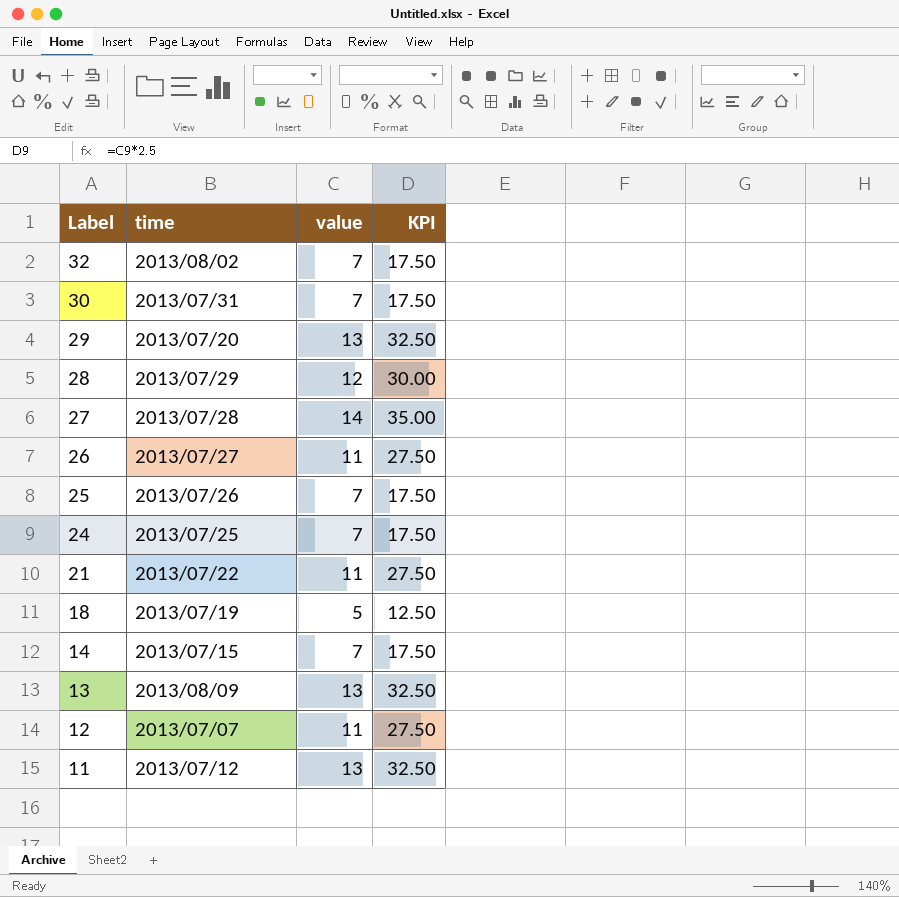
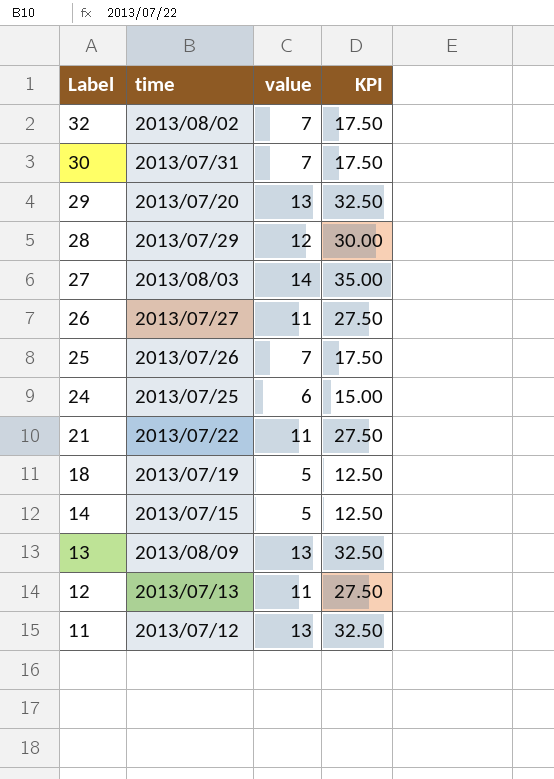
27 | time: 2013/07/28 -> 2013/08/03
24 | value: 7 -> 6
24 | KPI: 17.50 -> 15.00
14 | value: 7 -> 5
14 | KPI: 17.50 -> 12.50
12 | time: 2013/07/07 -> 2013/07/13

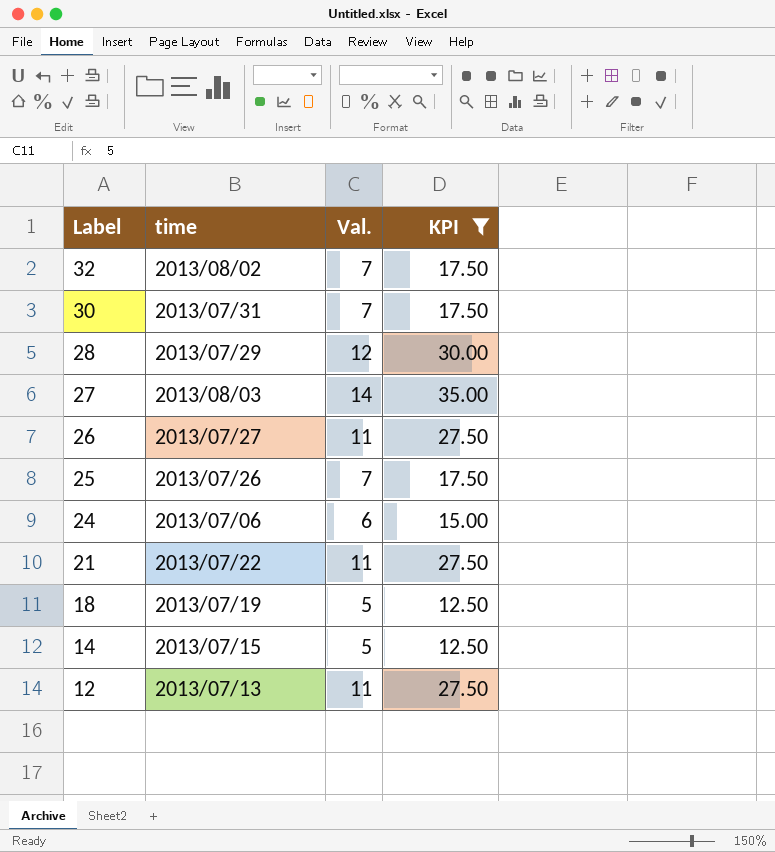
filter: none -> KPI != 32.50
column name: value -> Val.
24 | time: 2013/07/25 -> 2013/07/06

